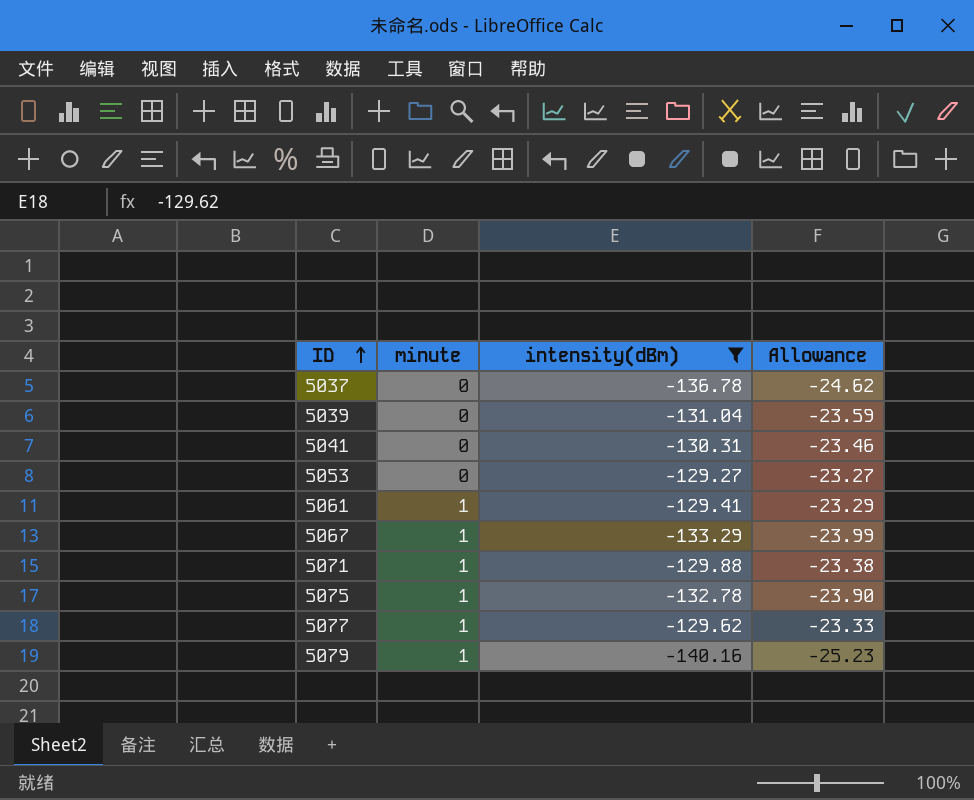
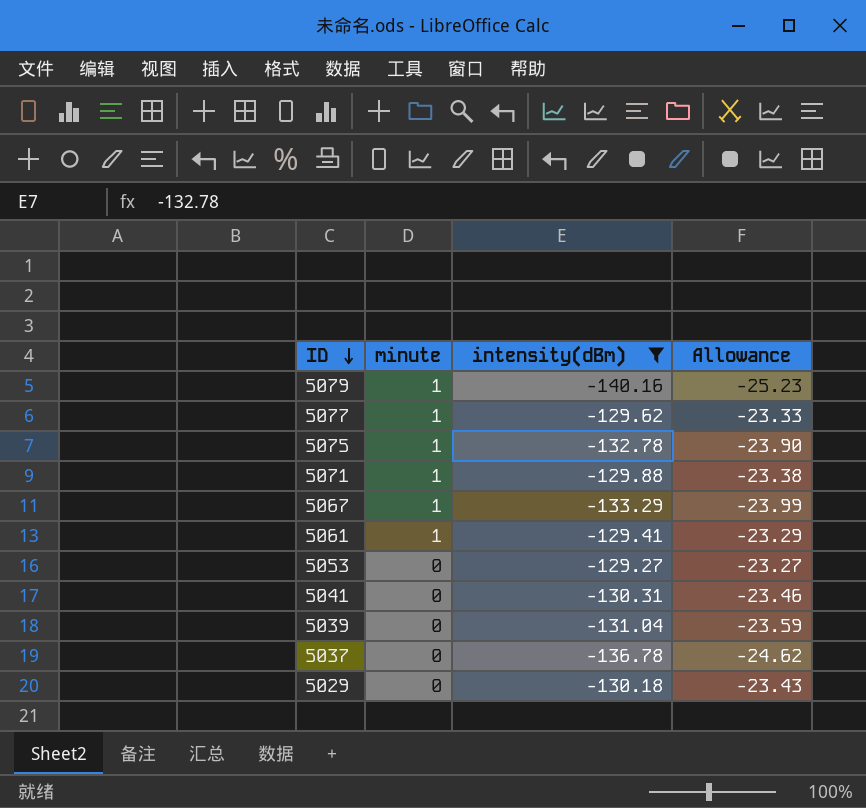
row order: ID ascending -> ID descending
row 5029: none -> 0 | -130.18 | -23.43

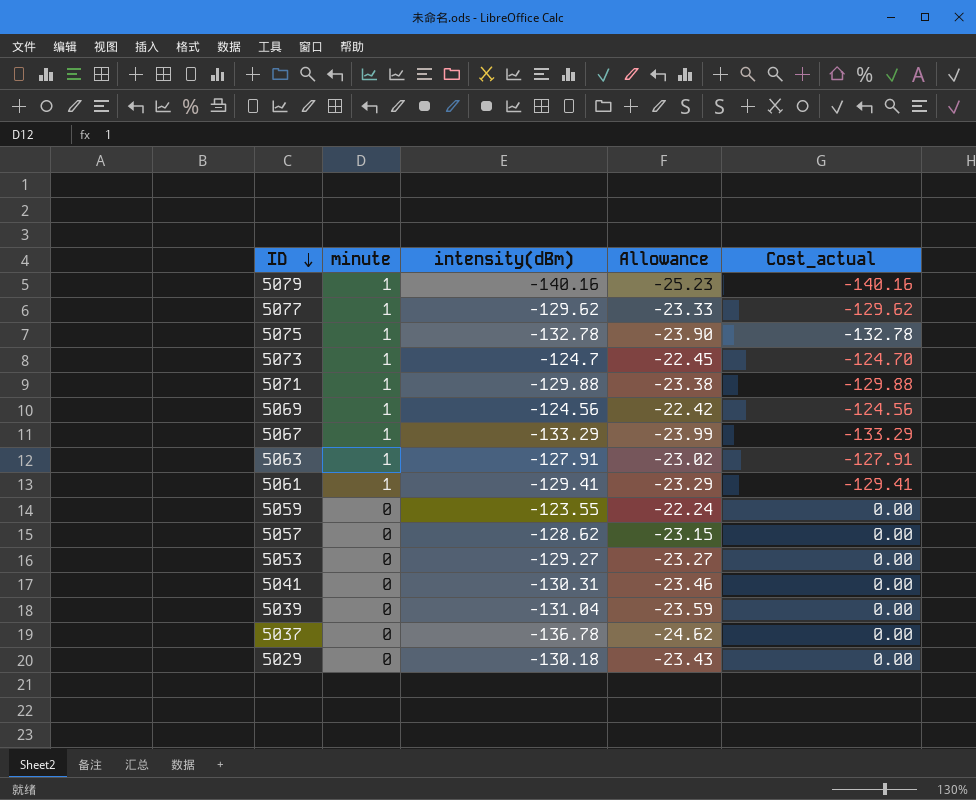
filter: intensity(dBm) <= -129.27 -> none
column Cost_actual | formula: none -> [minute] * [intensity(dBm)]

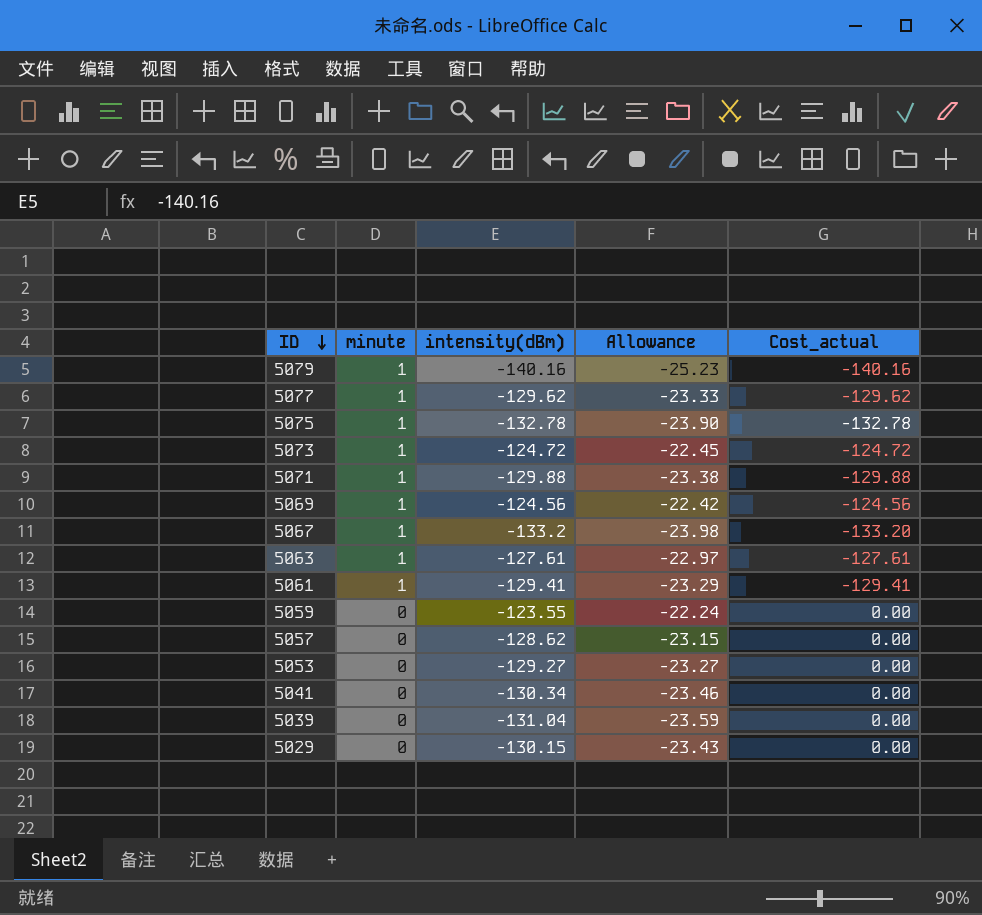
row 5037: 0 | -136.78 | -24.62 | 0.00 -> none
5073 | intensity(dBm): -124.7 -> -124.72
5073 | Cost_actual: -124.70 -> -124.72
5067 | intensity(dBm): -133.29 -> -133.2
5067 | Allowance: -23.99 -> -23.98
5067 | Cost_actual: -133.29 -> -133.20
5063 | intensity(dBm): -127.91 -> -127.61
5063 | Allowance: -23.02 -> -22.97
5063 | Cost_actual: -127.91 -> -127.61
5041 | intensity(dBm): -130.31 -> -130.34
5029 | intensity(dBm): -130.18 -> -130.15

